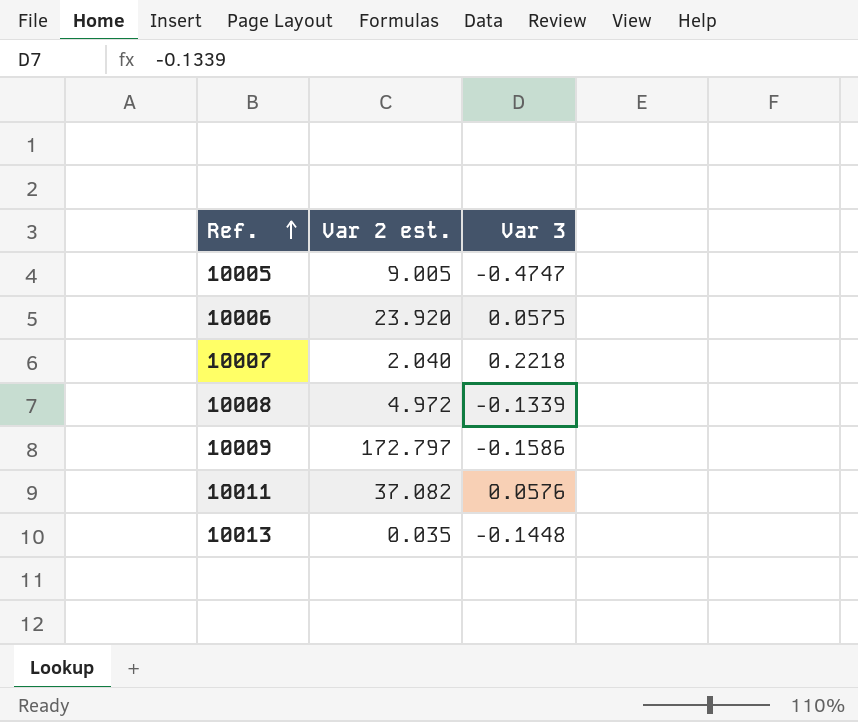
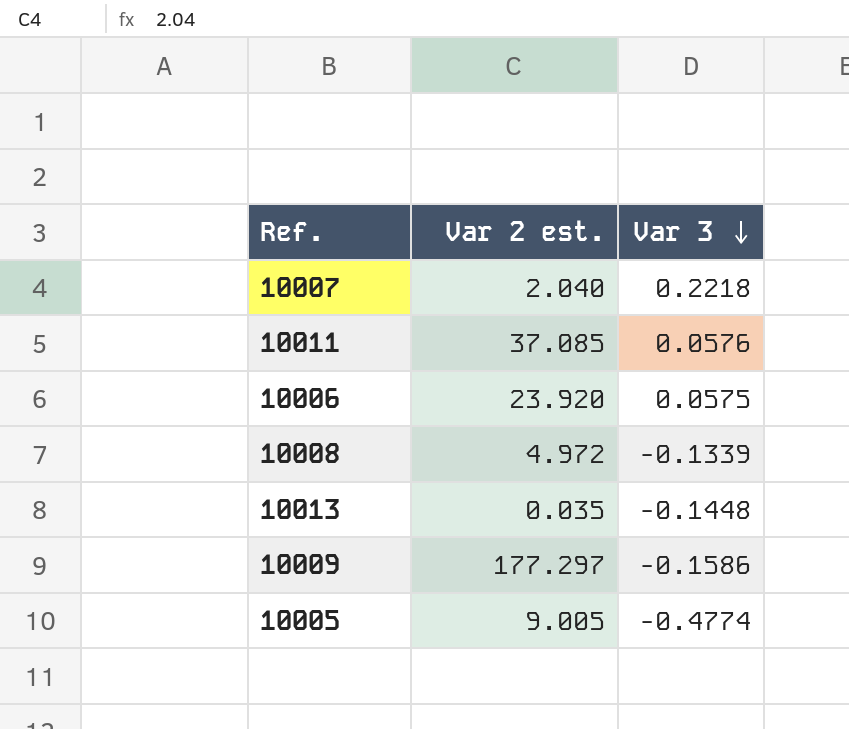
row order: Ref. ascending -> Var 3 descending
10011 | Var 2 est.: 37.082 -> 37.085
10009 | Var 2 est.: 172.797 -> 177.297
10005 | Var 3: -0.4747 -> -0.4774

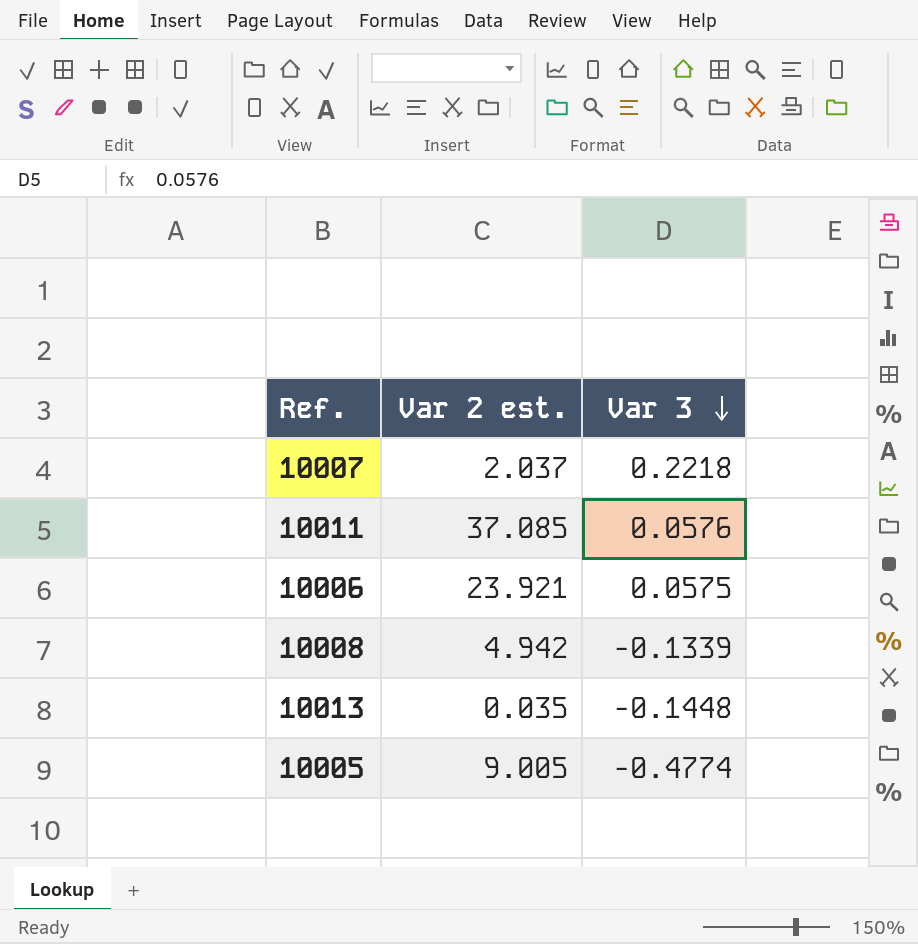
row 10009: 177.297 | -0.1586 -> none
10007 | Var 2 est.: 2.040 -> 2.037
10006 | Var 2 est.: 23.920 -> 23.921
10008 | Var 2 est.: 4.972 -> 4.942

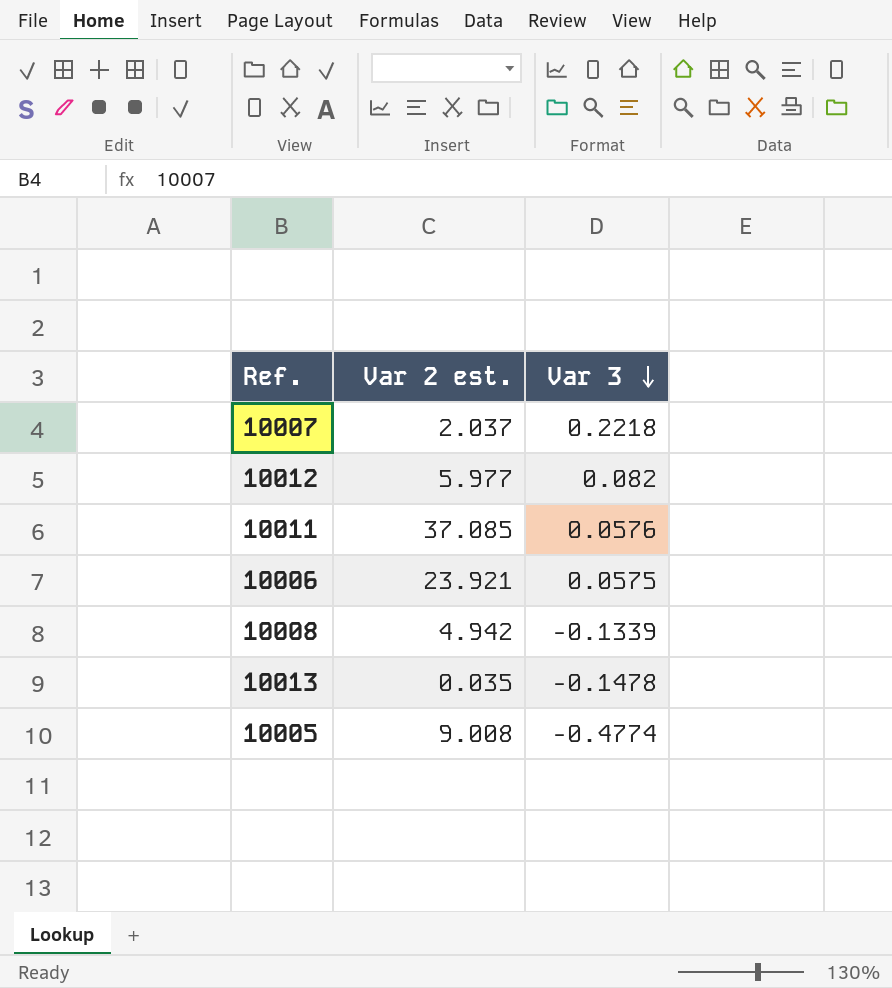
row 10012: none -> 5.977 | 0.082
10013 | Var 3: -0.1448 -> -0.1478
10005 | Var 2 est.: 9.005 -> 9.008

